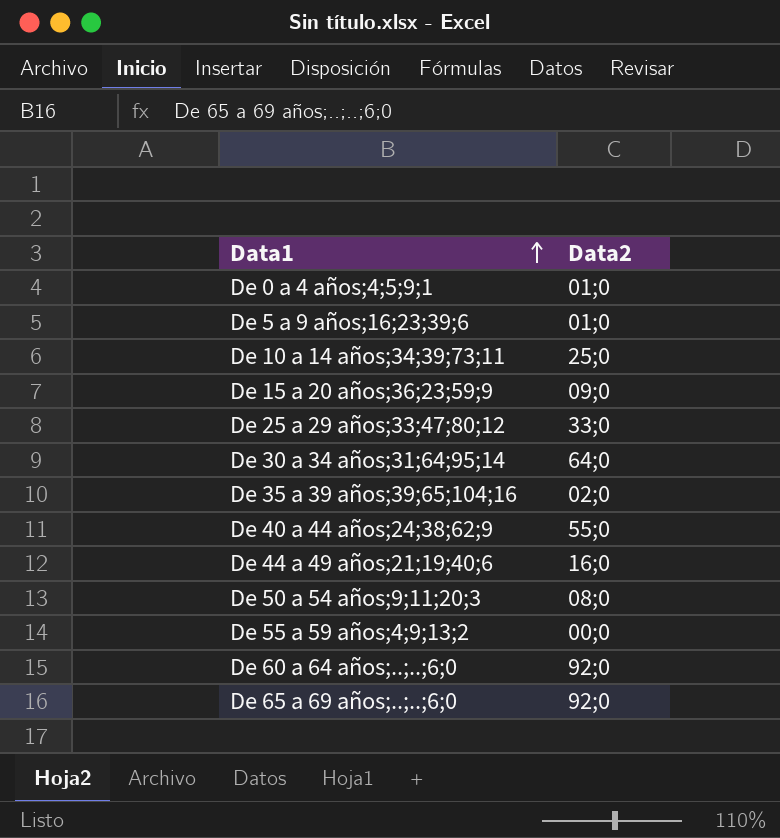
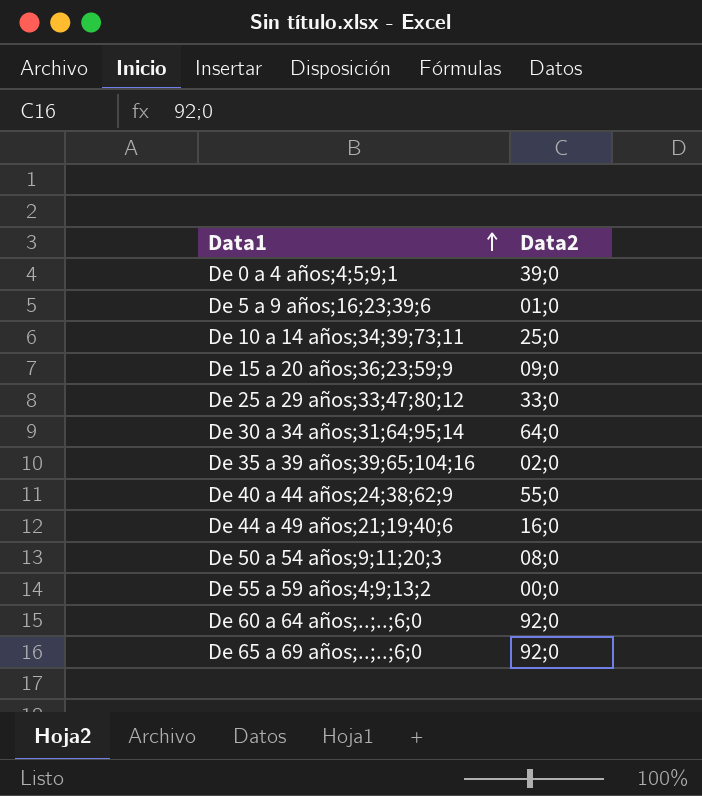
De 0 a 4 años;4;5;9;1 | Data2: 01;0 -> 39;0

